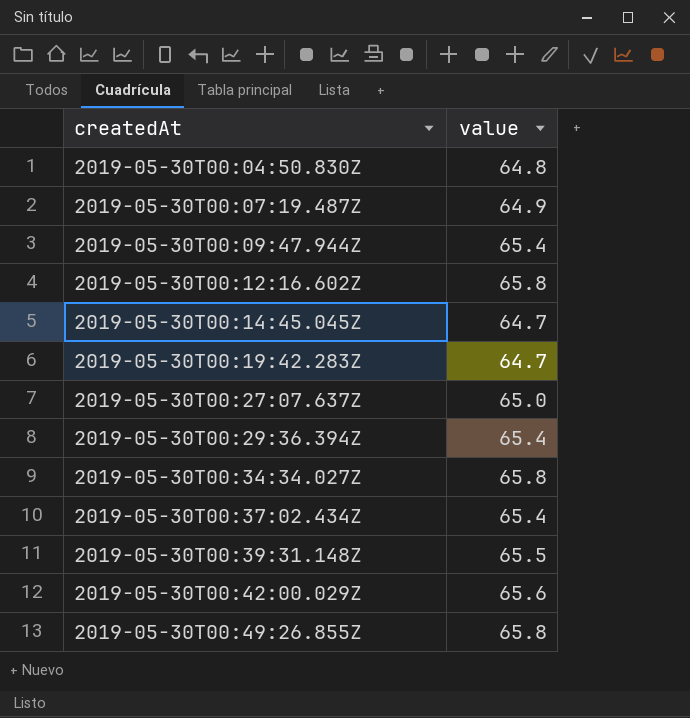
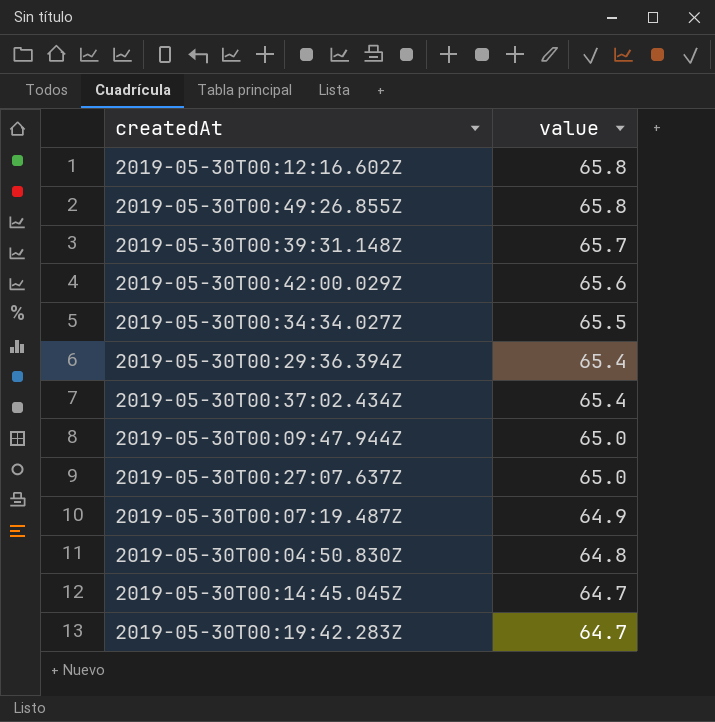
row order: createdAt ascending -> value descending
2019-05-30T00:39:31.148Z | value: 65.5 -> 65.7
2019-05-30T00:34:34.027Z | value: 65.8 -> 65.5
2019-05-30T00:09:47.944Z | value: 65.4 -> 65.0

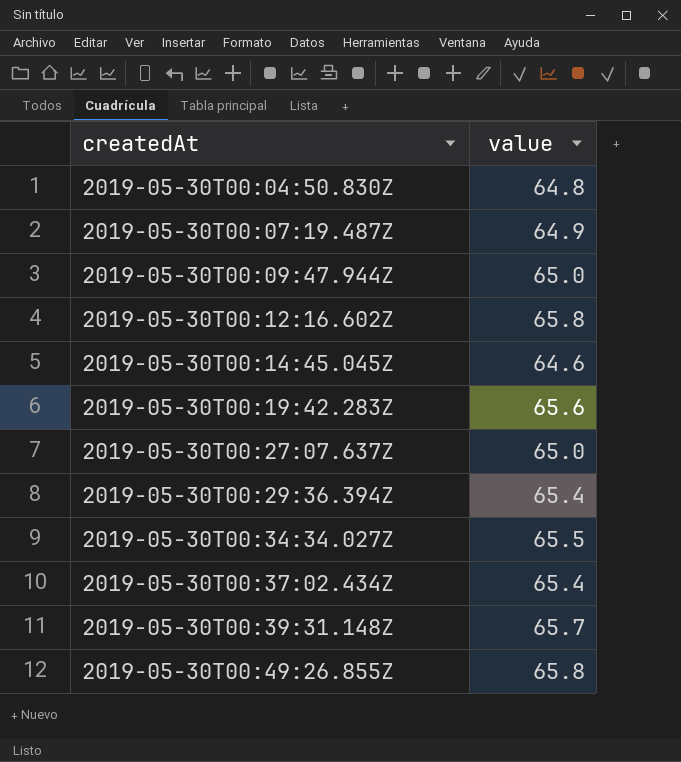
row order: value descending -> createdAt ascending
row 2019-05-30T00:42:00.029Z: 65.6 -> none
2019-05-30T00:14:45.045Z | value: 64.7 -> 64.6
2019-05-30T00:19:42.283Z | value: 64.7 -> 65.6

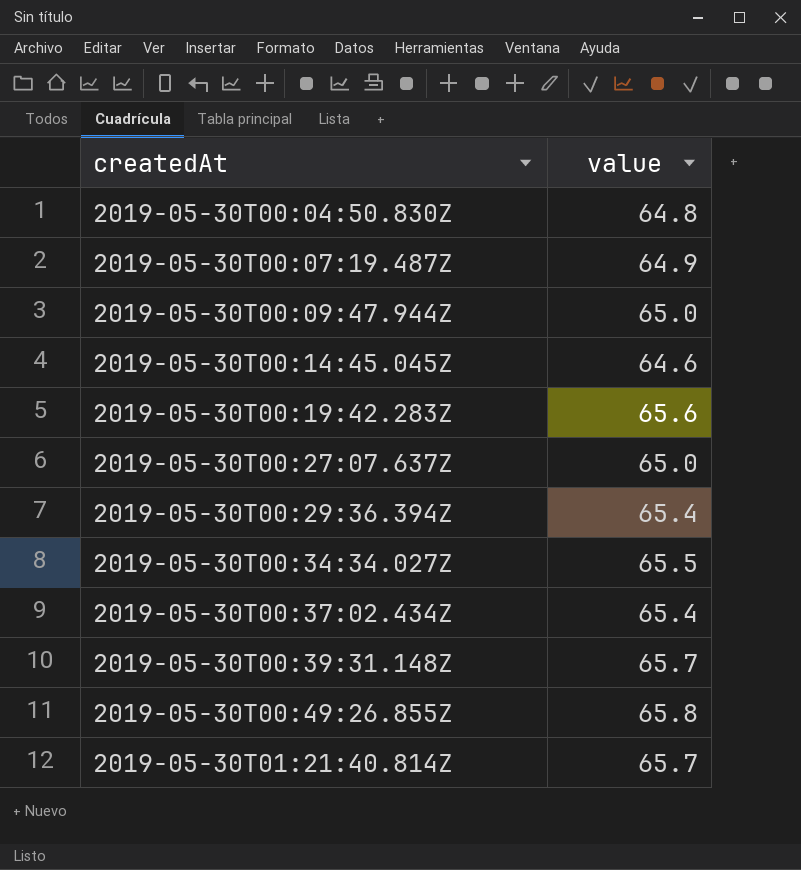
row 2019-05-30T00:12:16.602Z: 65.8 -> none
row 2019-05-30T01:21:40.814Z: none -> 65.7

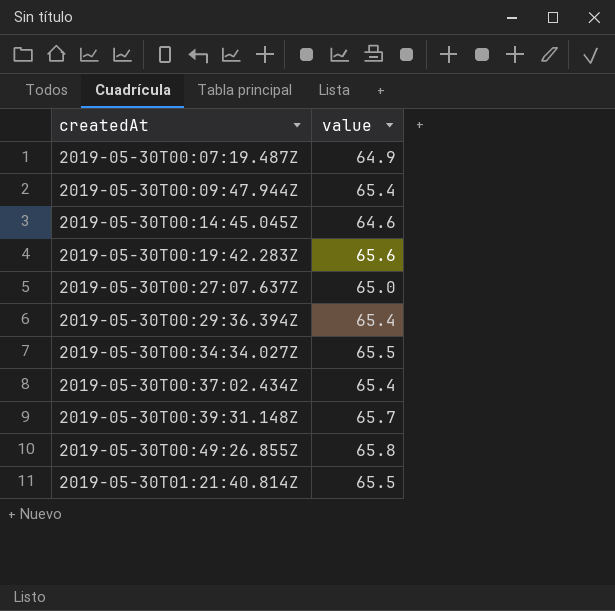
row 2019-05-30T00:04:50.830Z: 64.8 -> none
2019-05-30T00:09:47.944Z | value: 65.0 -> 65.4
2019-05-30T01:21:40.814Z | value: 65.7 -> 65.5

